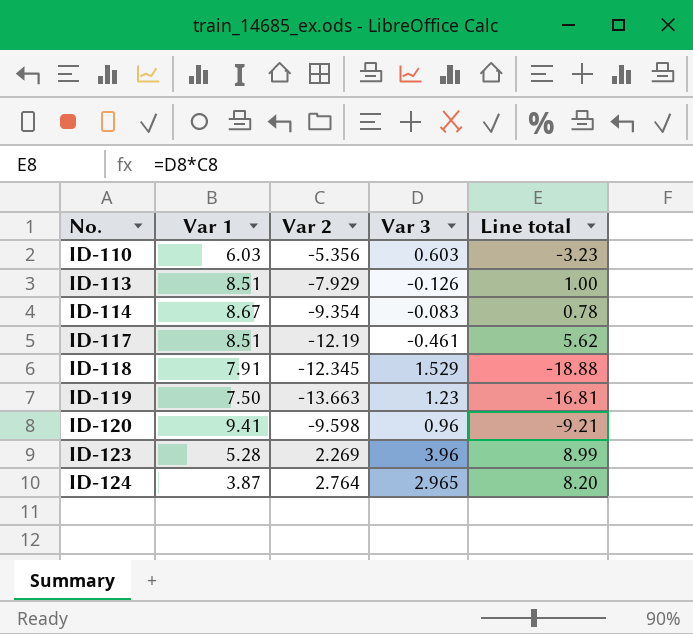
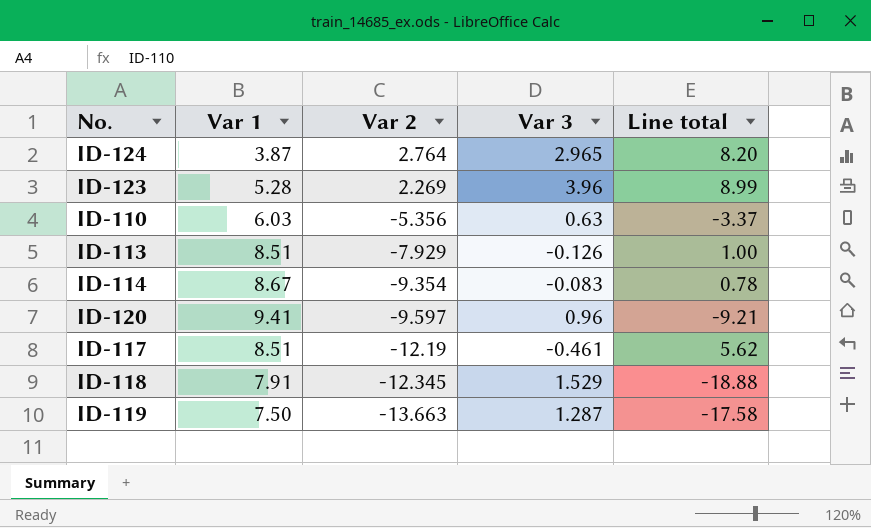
row order: No. ascending -> Var 2 descending
ID-110 | Var 3: 0.603 -> 0.63
ID-110 | Line total: -3.23 -> -3.37
ID-120 | Var 2: -9.598 -> -9.597
ID-119 | Var 3: 1.23 -> 1.287
ID-119 | Line total: -16.81 -> -17.58

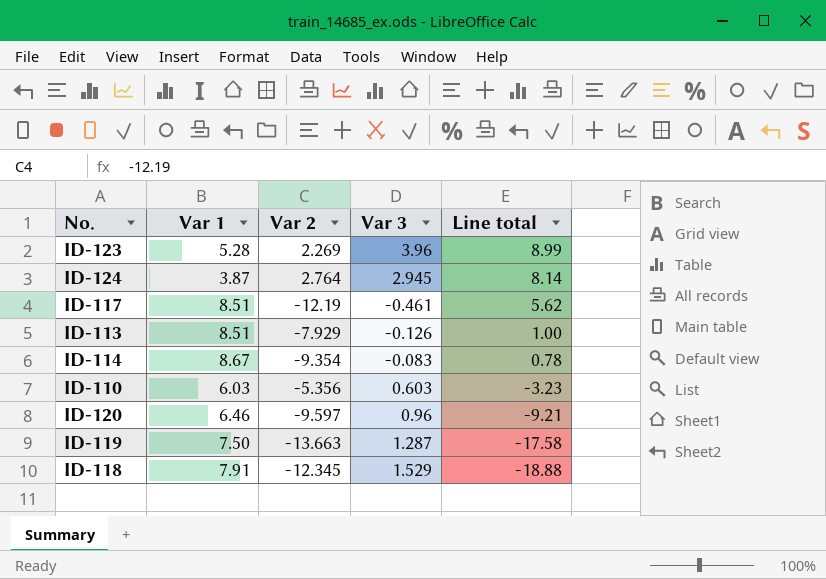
row order: Var 2 descending -> Line total descending
ID-124 | Var 3: 2.965 -> 2.945
ID-124 | Line total: 8.20 -> 8.14
ID-110 | Var 3: 0.63 -> 0.603
ID-110 | Line total: -3.37 -> -3.23
ID-120 | Var 1: 9.41 -> 6.46

